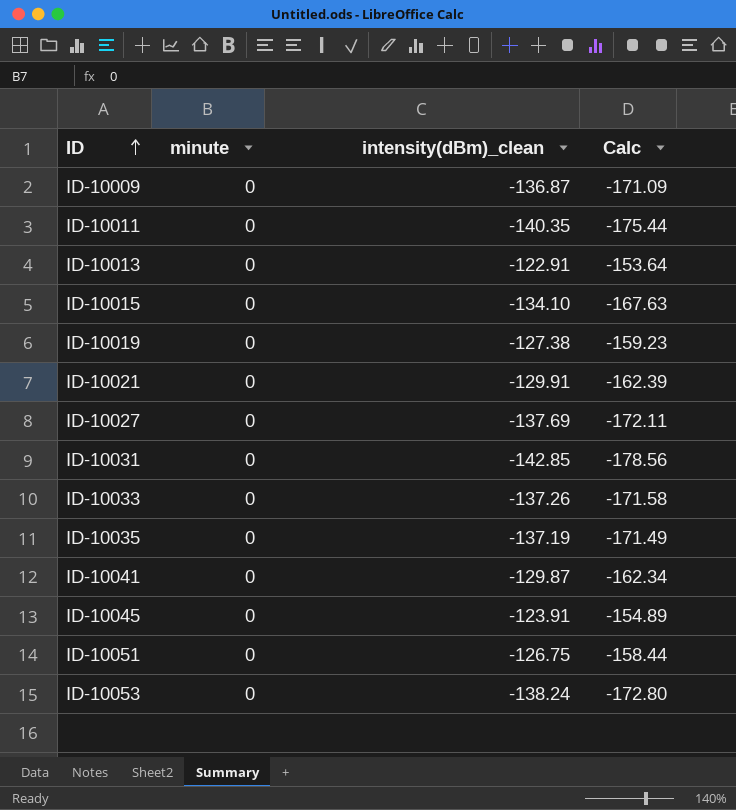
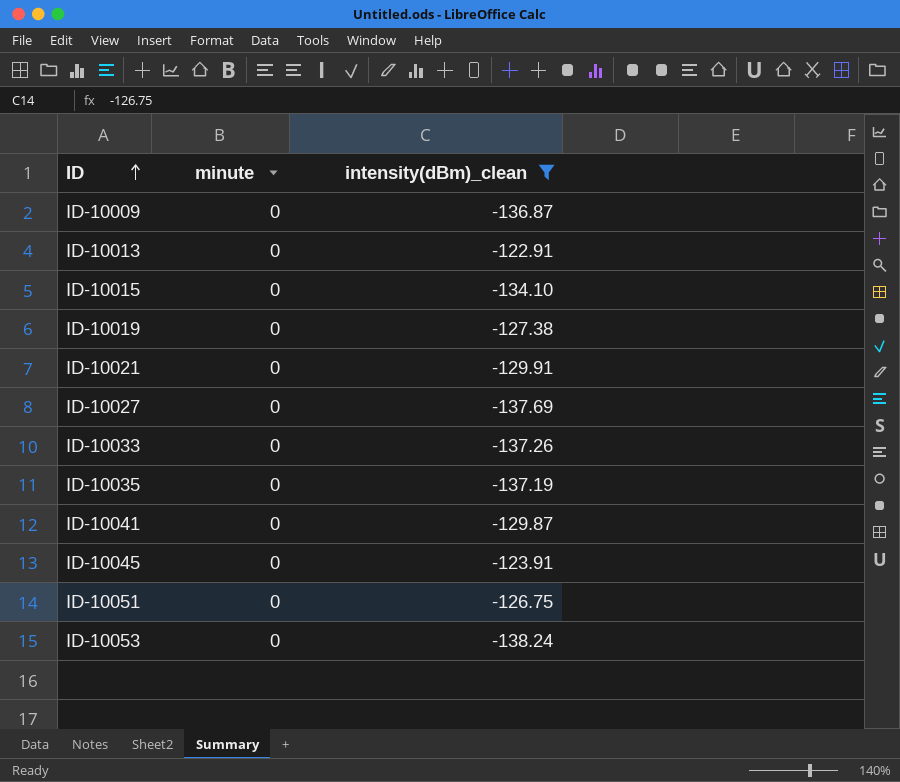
filter: none -> intensity(dBm)_clean >= -138.24
column Calc | formula: [intensity(dBm)_clean] * 1.25 -> none

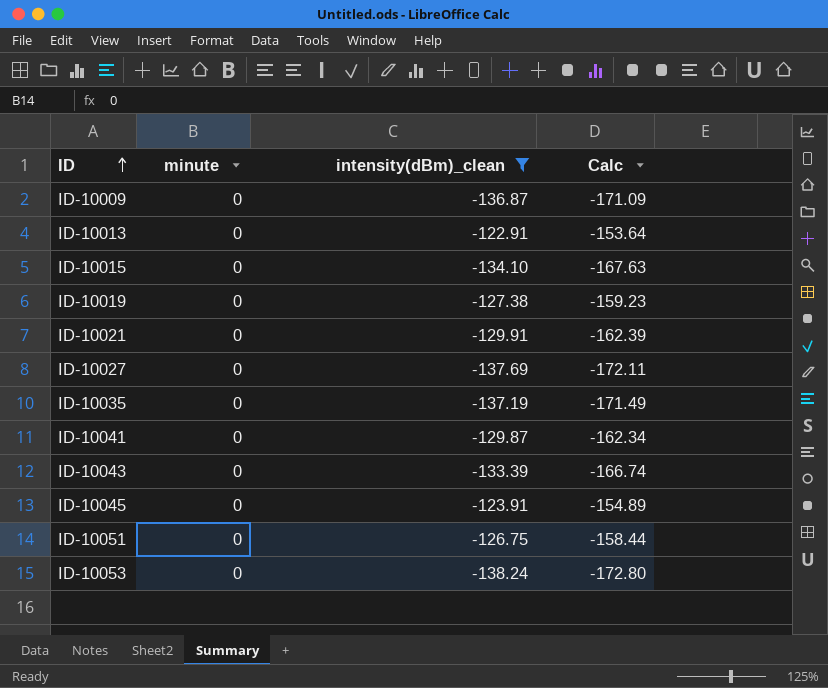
column Calc | formula: none -> [intensity(dBm)_clean] * 1.25
row ID-10033: 0 | -137.26 -> none
row ID-10043: none -> 0 | -133.39 | -166.74

